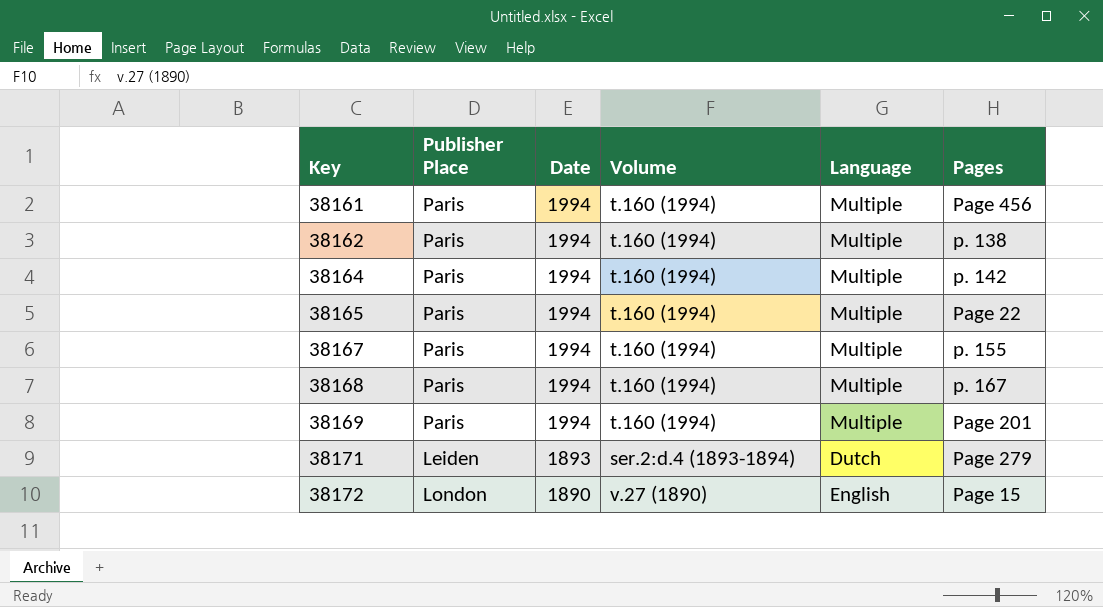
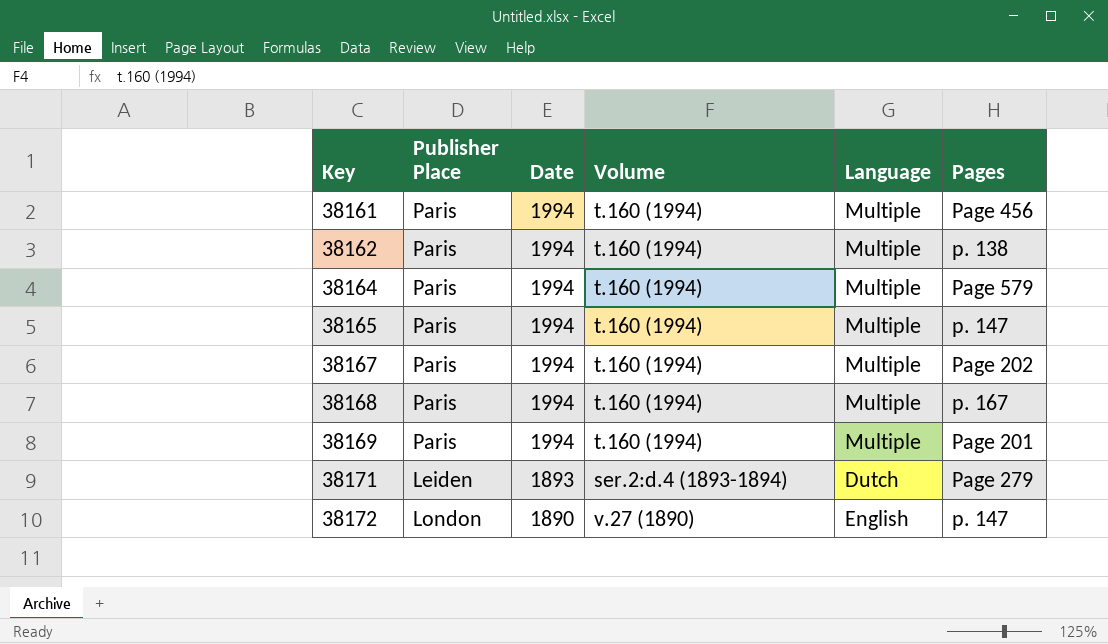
38164 | Pages: p. 142 -> Page 579
38165 | Pages: Page 22 -> p. 147
38167 | Pages: p. 155 -> Page 202
38172 | Pages: Page 15 -> p. 147

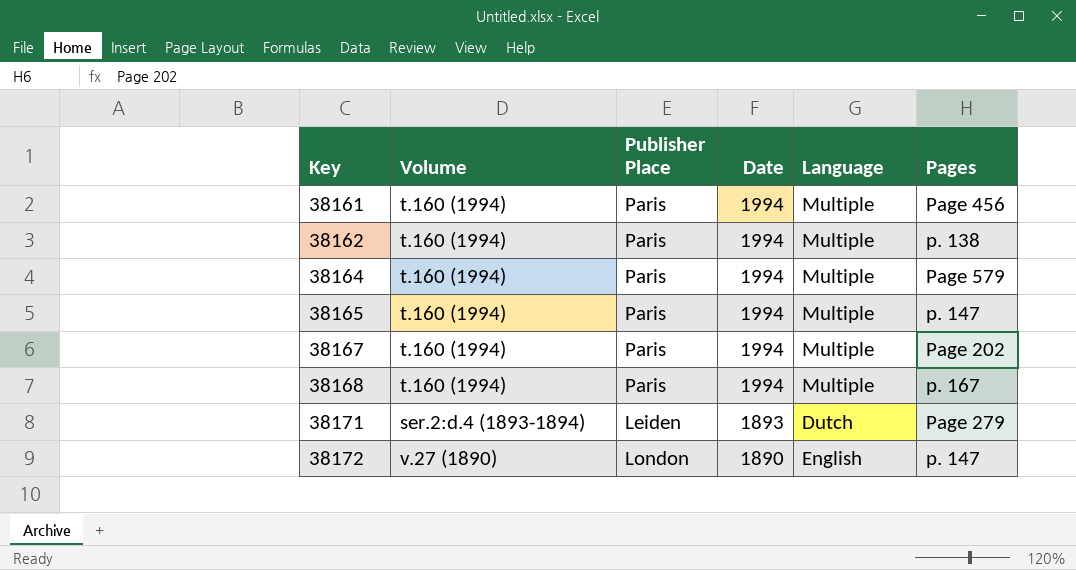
column Volume | position: 4 -> 2
row 38169: Paris | 1994 | t.160 (1994) | Multiple | Page 201 -> none

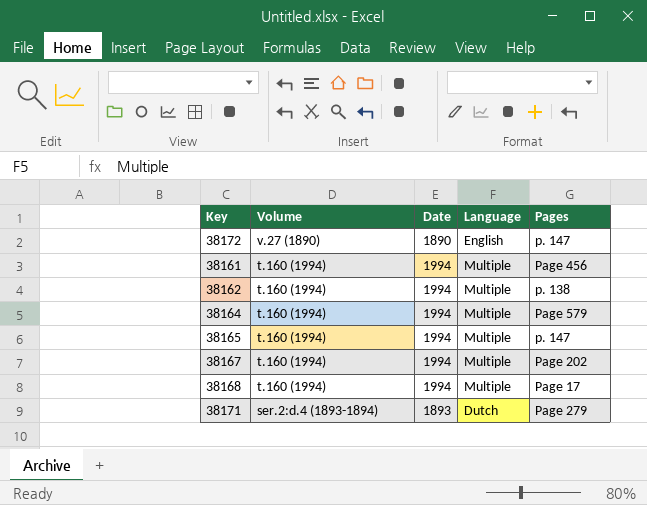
row order: Key ascending -> Volume descending
column Publisher Place | position: 3 -> none
38168 | Pages: p. 167 -> Page 17

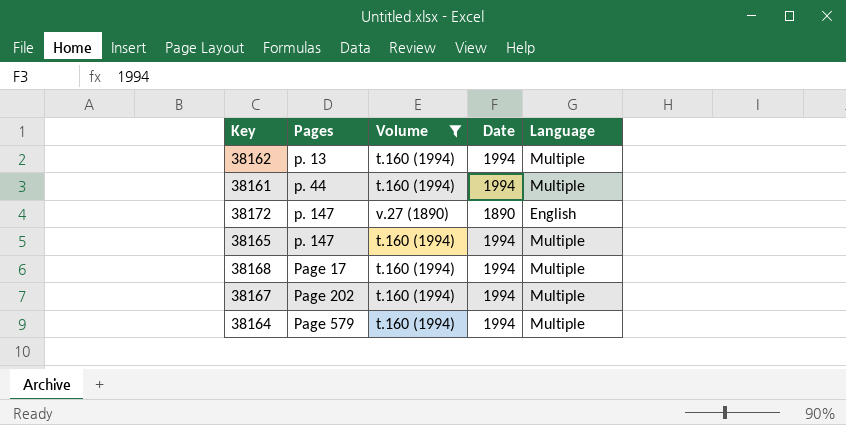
filter: none -> Volume != ser.2:d.4 (1893-1894)
row order: Volume descending -> Pages ascending
column Pages | position: 5 -> 2
38162 | Pages: p. 138 -> p. 13
38161 | Pages: Page 456 -> p. 44

